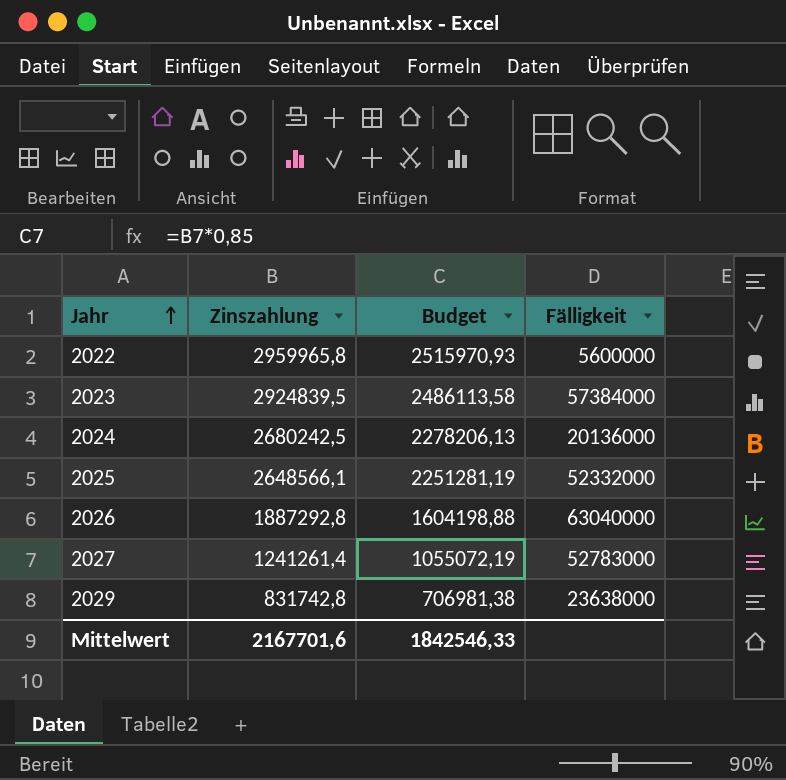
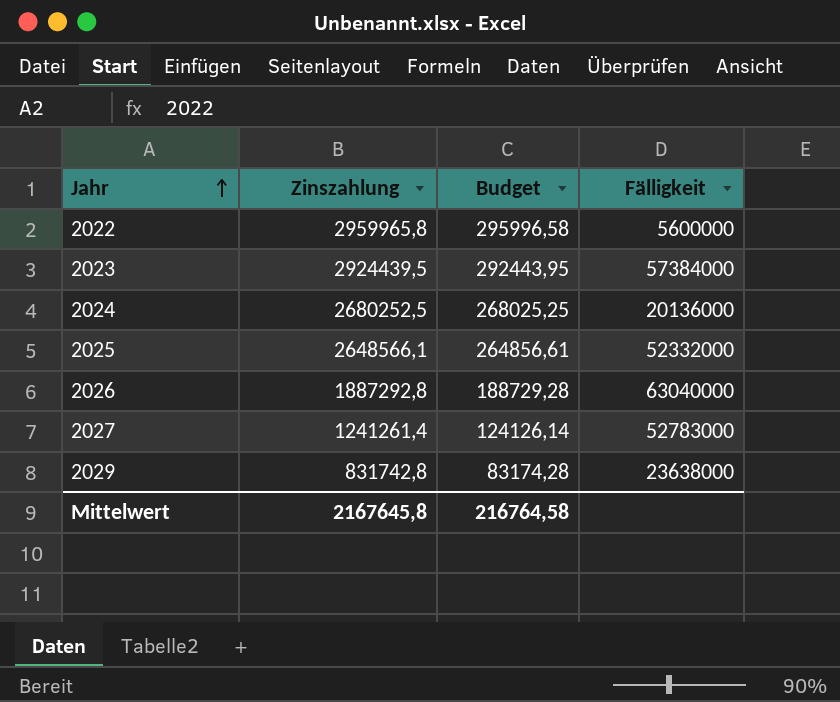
column Budget | formula: [Zinszahlung] * 0,85 -> [Zinszahlung] * 0,1
2023 | Zinszahlung: 2924839,5 -> 2924439,5
2024 | Zinszahlung: 2680242,5 -> 2680252,5
Mittelwert | Zinszahlung: 2167701,6 -> 2167645,8
Mittelwert | Budget: 1842546,33 -> 216764,58

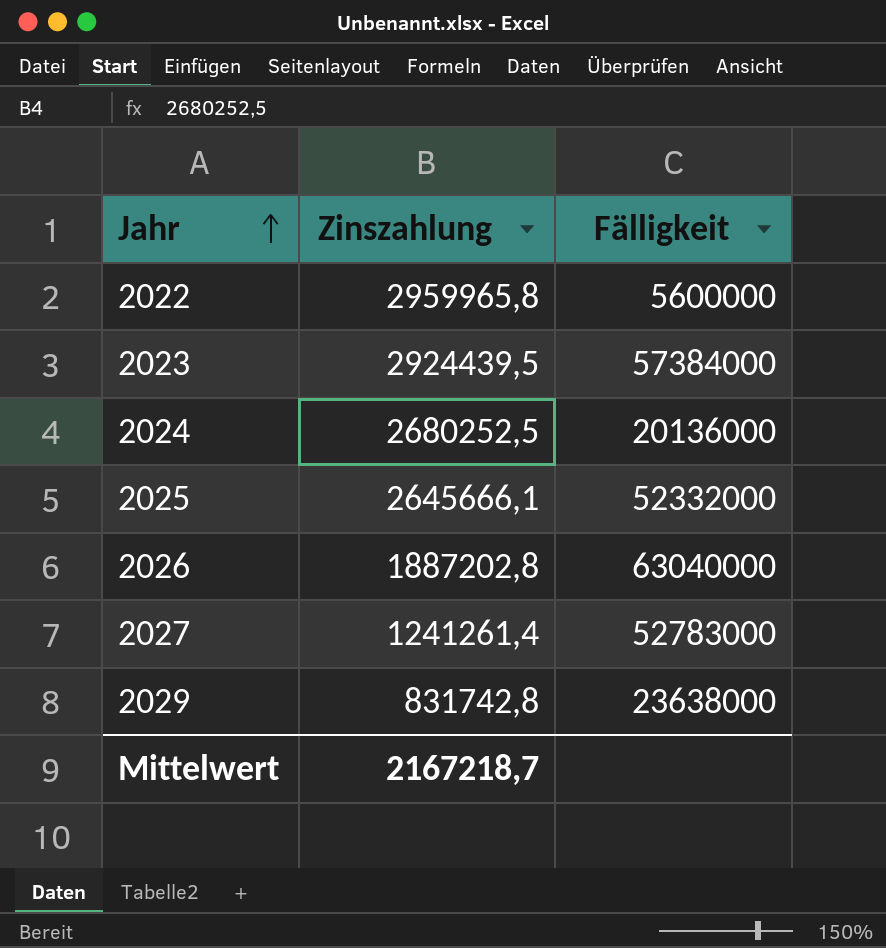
column Budget | formula: [Zinszahlung] * 0,1 -> none
2025 | Zinszahlung: 2648566,1 -> 2645666,1
2026 | Zinszahlung: 1887292,8 -> 1887202,8
Mittelwert | Zinszahlung: 2167645,8 -> 2167218,7

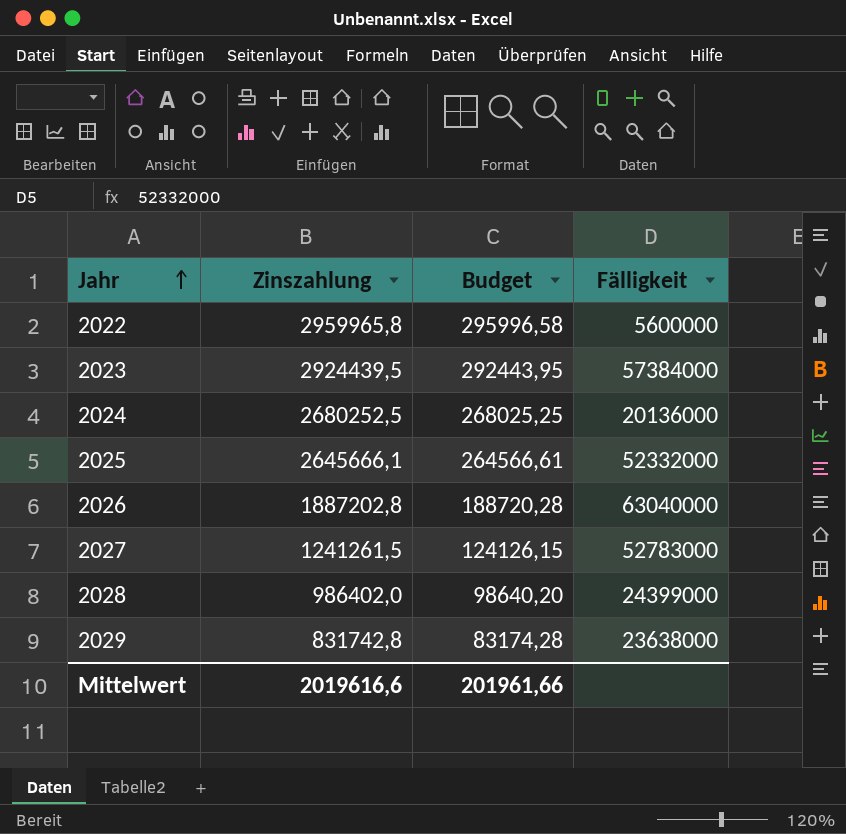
column Budget | formula: none -> [Zinszahlung] * 0,1
2027 | Zinszahlung: 1241261,4 -> 1241261,5
row 2028: none -> 986402,0 | 98640,20 | 24399000
Mittelwert | Zinszahlung: 2167218,7 -> 2019616,6

